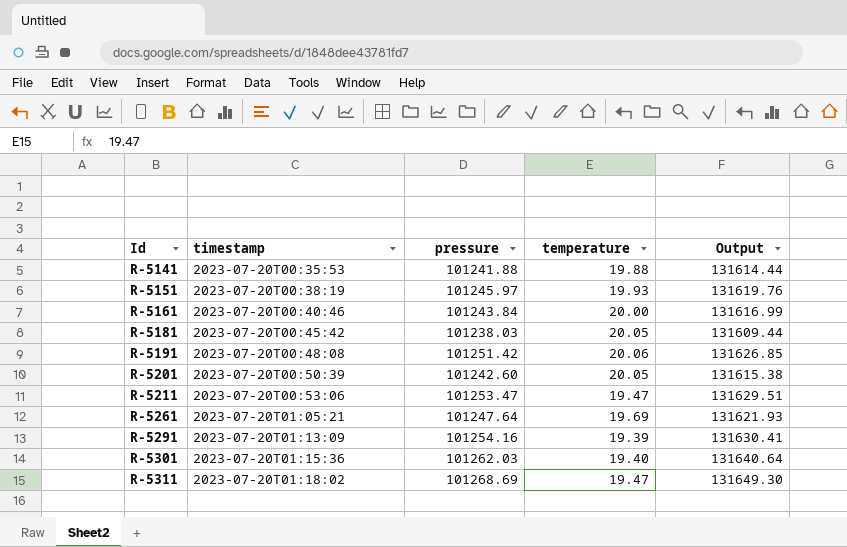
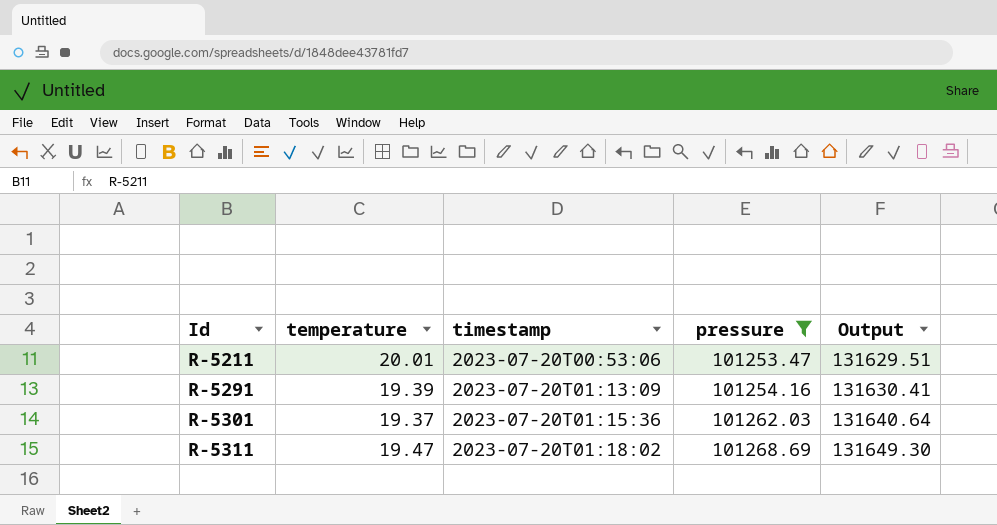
filter: none -> pressure >= 101253.47
column temperature | position: 4 -> 2
R-5211 | temperature: 19.47 -> 20.01
R-5301 | temperature: 19.40 -> 19.37

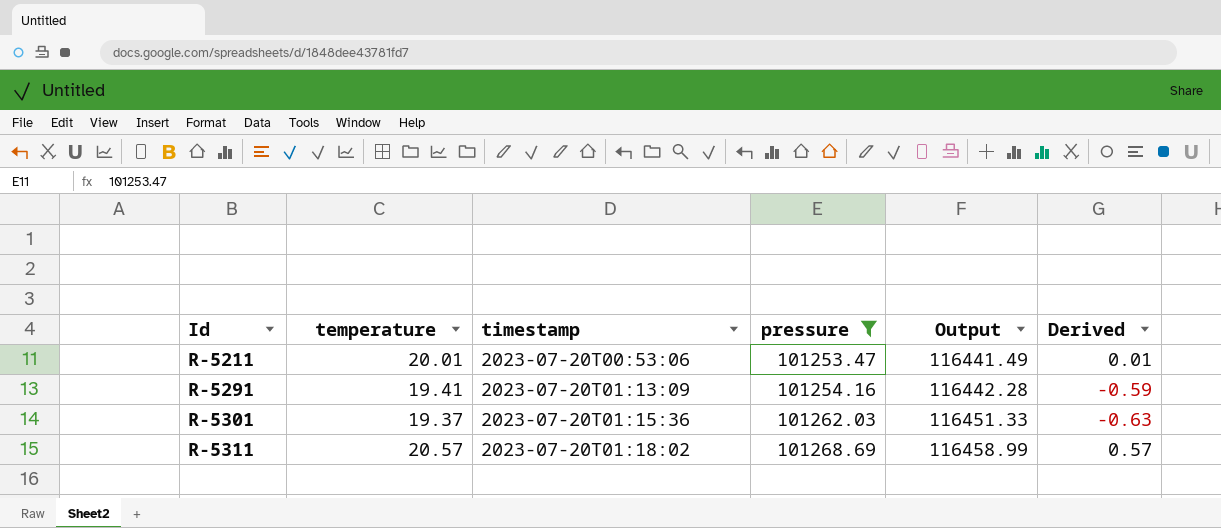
column Output | formula: [pressure] * 1.3 -> [pressure] * 1.15
column Derived | formula: none -> [temperature] - 20
R-5291 | temperature: 19.39 -> 19.41
R-5311 | temperature: 19.47 -> 20.57

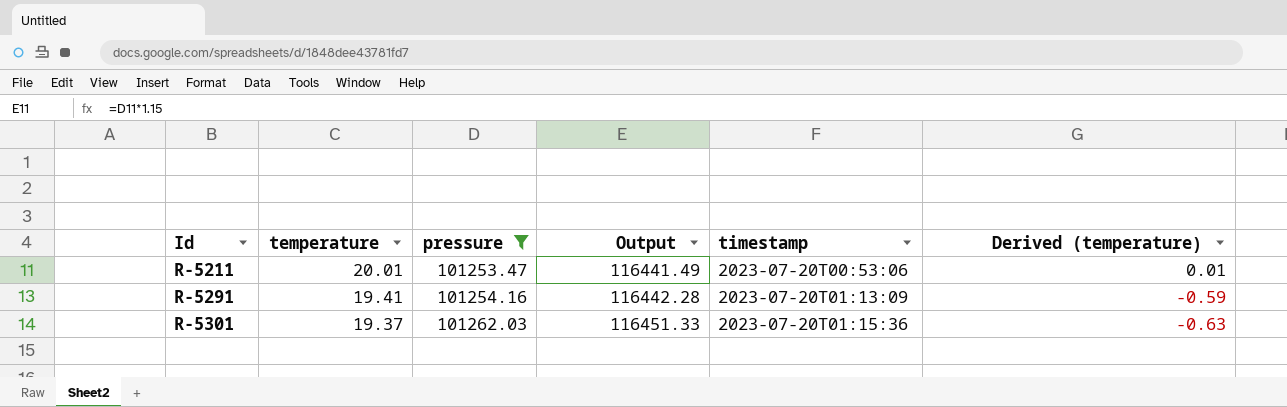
column timestamp | position: 3 -> 5
column name: Derived -> Derived (temperature)
row R-5311: 20.57 | 2023-07-20T01:18:02 | 101268.69 | 116458.99 | 0.57 -> none

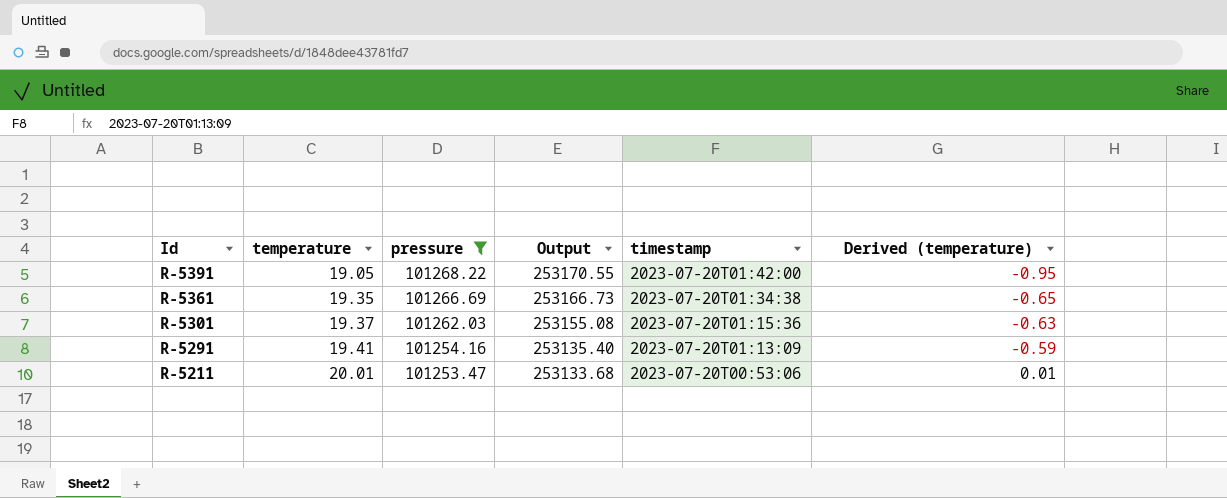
row order: Id ascending -> Id descending
column Output | formula: [pressure] * 1.15 -> [pressure] * 2.5
row R-5391: none -> 19.05 | 101268.22 | 253170.55 | 2023-07-20T01:42:00 | -0.95
row R-5361: none -> 19.35 | 101266.69 | 253166.73 | 2023-07-20T01:34:38 | -0.65

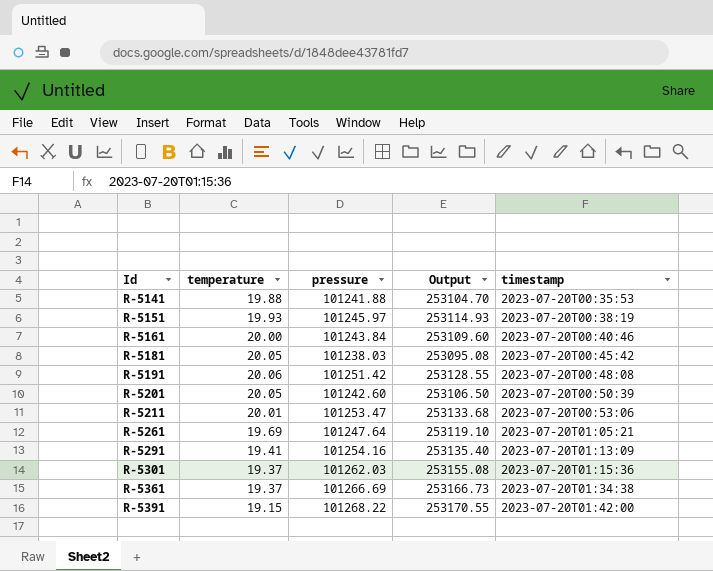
filter: pressure >= 101253.47 -> none
row order: Id descending -> Id ascending
column Derived (temperature) | formula: [temperature] - 20 -> none
R-5361 | temperature: 19.35 -> 19.37
R-5391 | temperature: 19.05 -> 19.15

